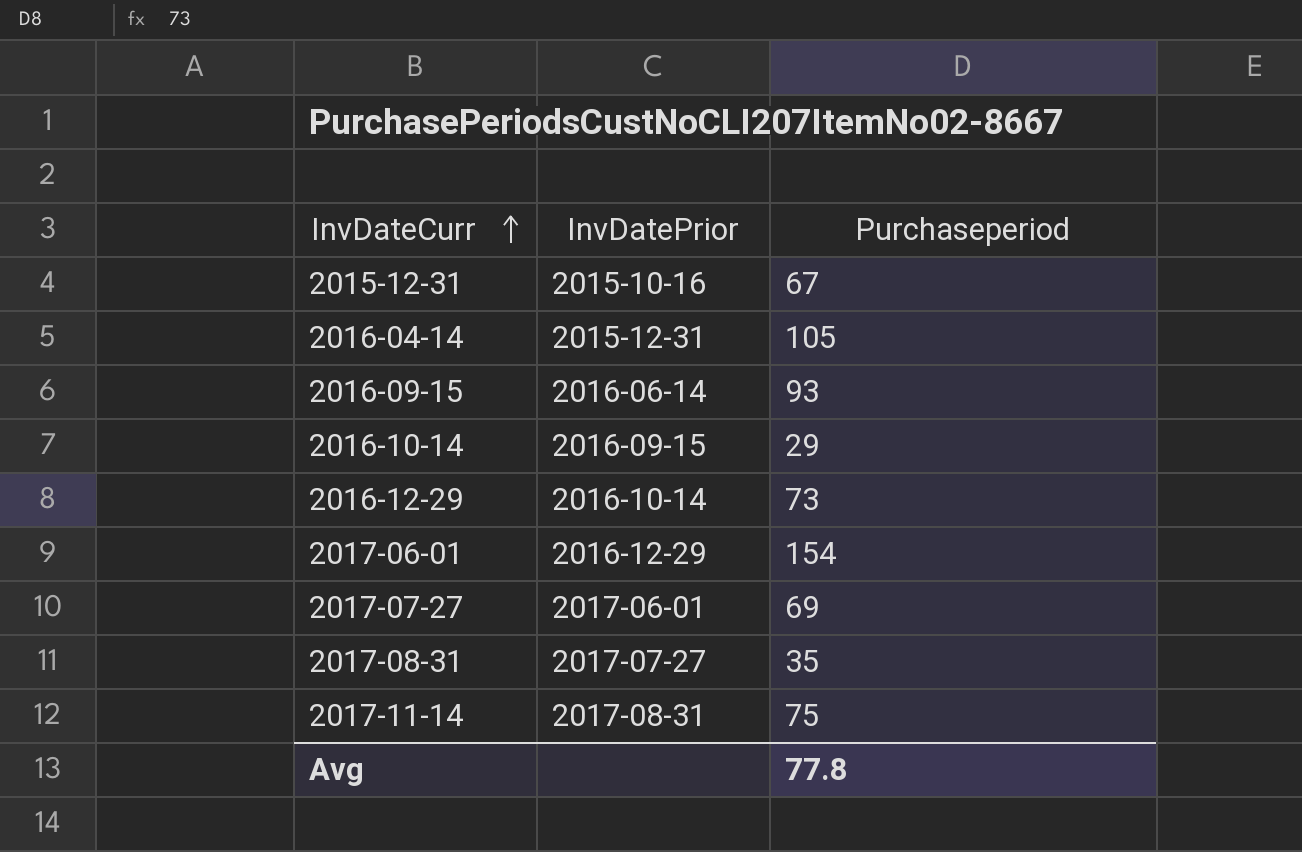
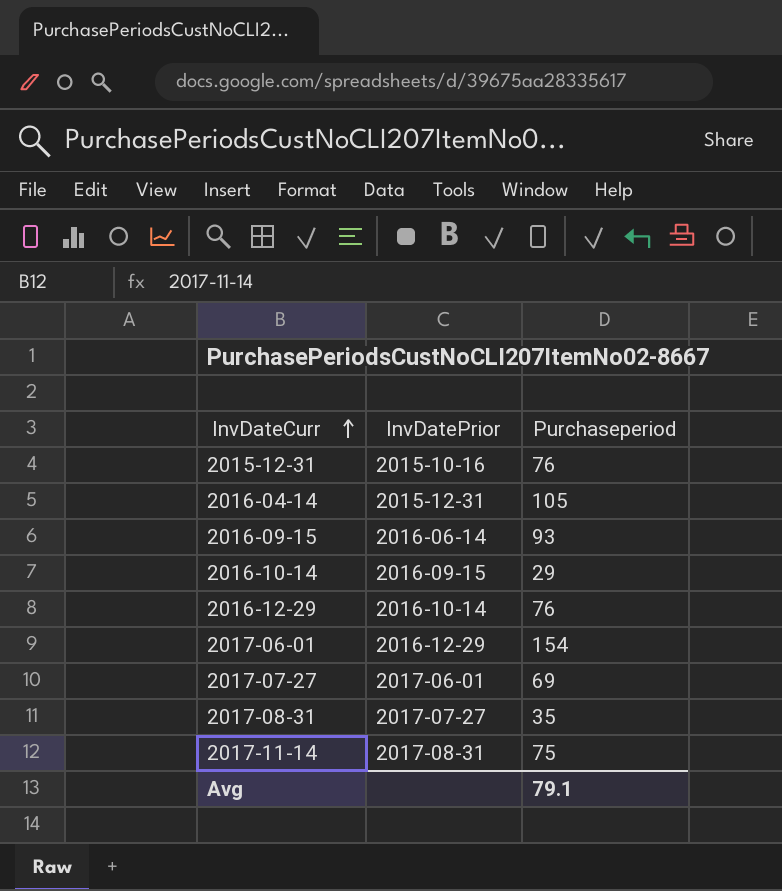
2015-12-31 | Purchaseperiod: 67 -> 76
2016-12-29 | Purchaseperiod: 73 -> 76
Avg | Purchaseperiod: 77.8 -> 79.1

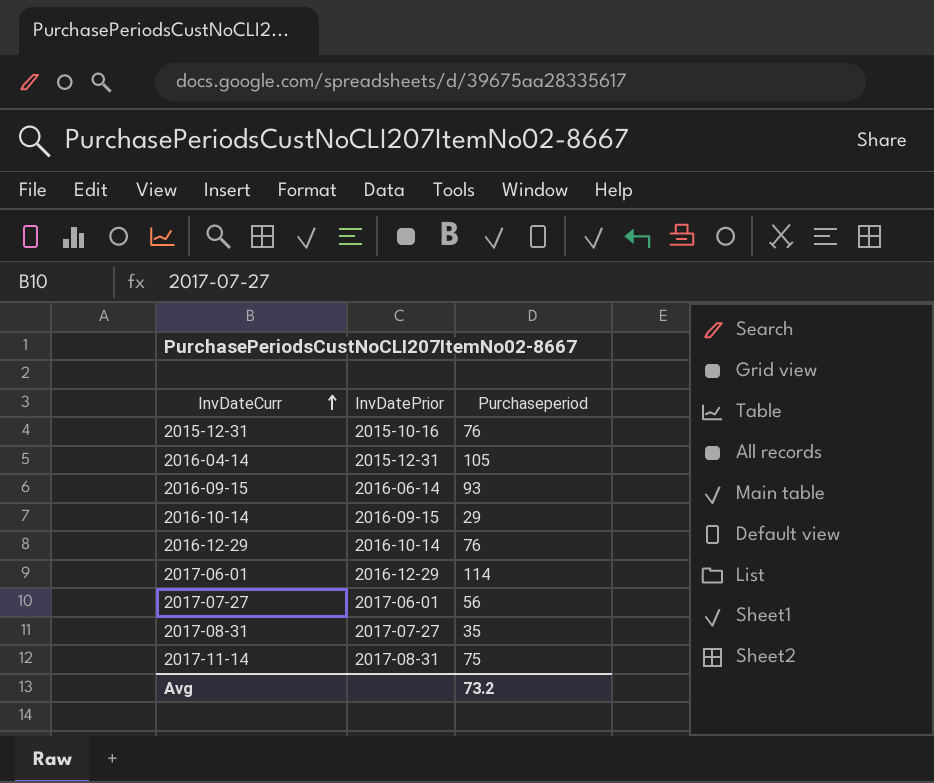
2017-06-01 | Purchaseperiod: 154 -> 114
2017-07-27 | Purchaseperiod: 69 -> 56
Avg | Purchaseperiod: 79.1 -> 73.2

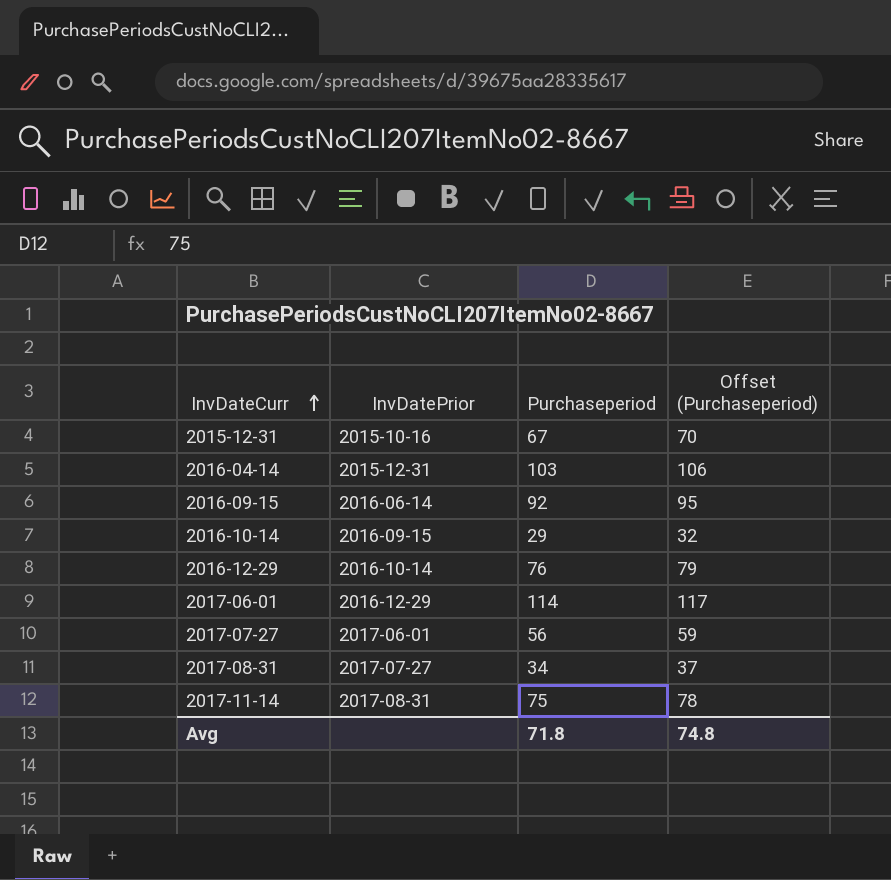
column Offset (Purchaseperiod) | formula: none -> [Purchaseperiod] + 3
2015-12-31 | Purchaseperiod: 76 -> 67
2016-04-14 | Purchaseperiod: 105 -> 103
2016-09-15 | Purchaseperiod: 93 -> 92
2017-08-31 | Purchaseperiod: 35 -> 34
Avg | Purchaseperiod: 73.2 -> 71.8

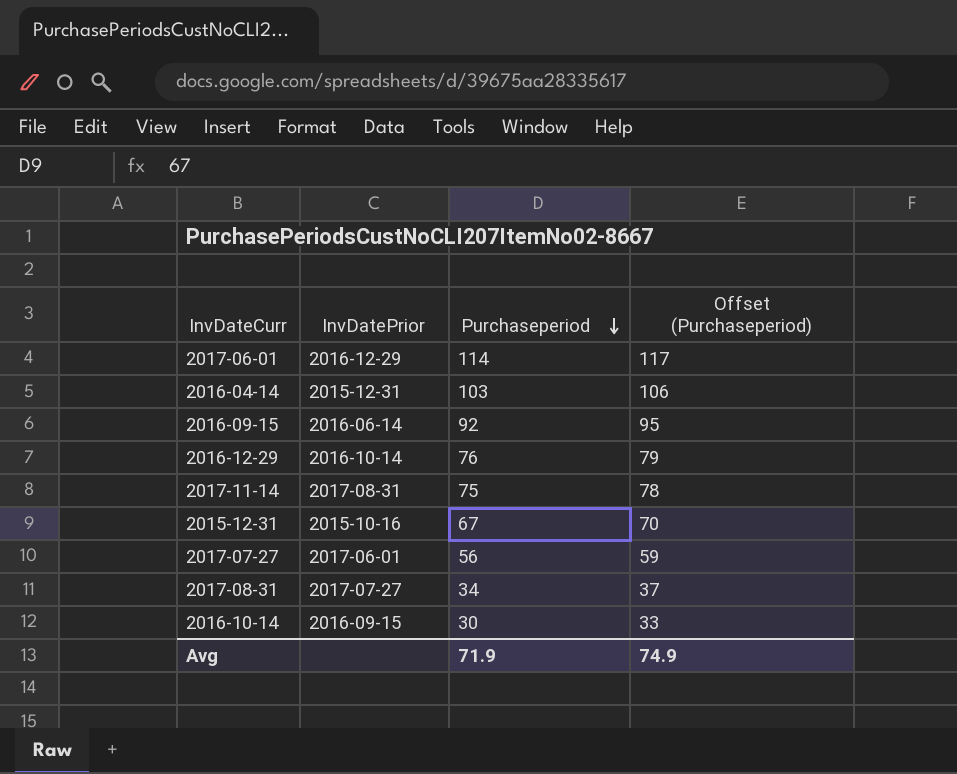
row order: InvDateCurr ascending -> Purchaseperiod descending
2016-10-14 | Purchaseperiod: 29 -> 30
2016-10-14 | Offset (Purchaseperiod): 32 -> 33
Avg | Purchaseperiod: 71.8 -> 71.9
Avg | Offset (Purchaseperiod): 74.8 -> 74.9

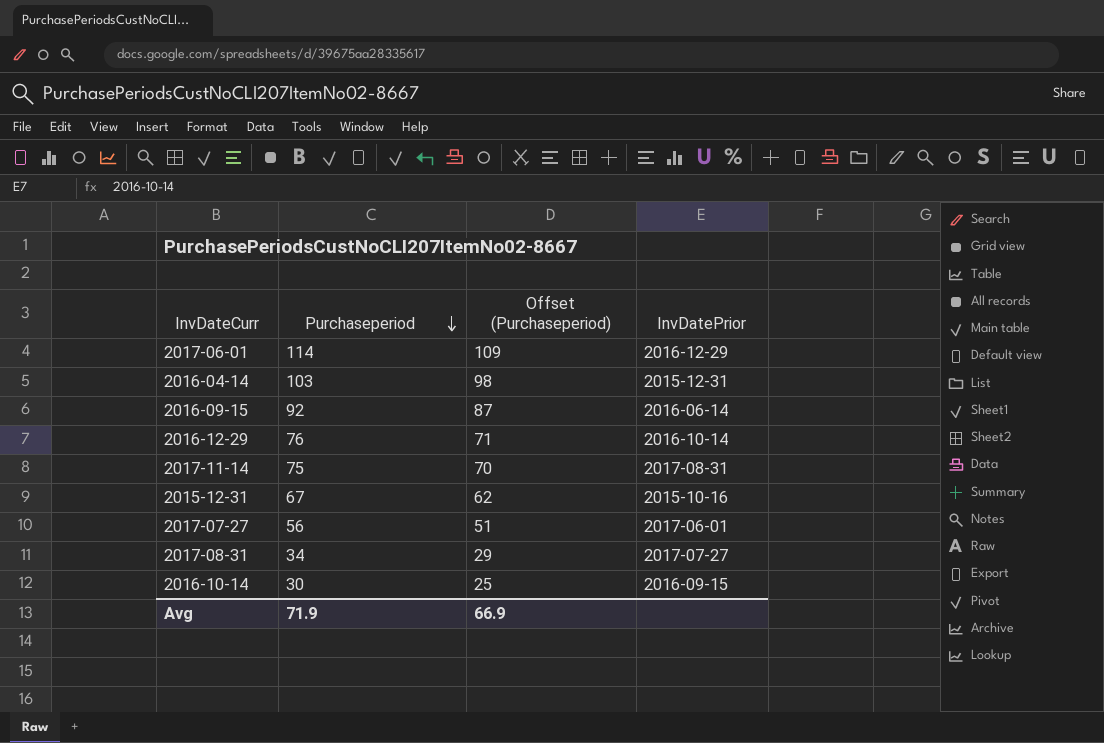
column Offset (Purchaseperiod) | formula: [Purchaseperiod] + 3 -> [Purchaseperiod] - 5
column InvDatePrior | position: 2 -> 4
Avg | Offset (Purchaseperiod): 74.9 -> 66.9

